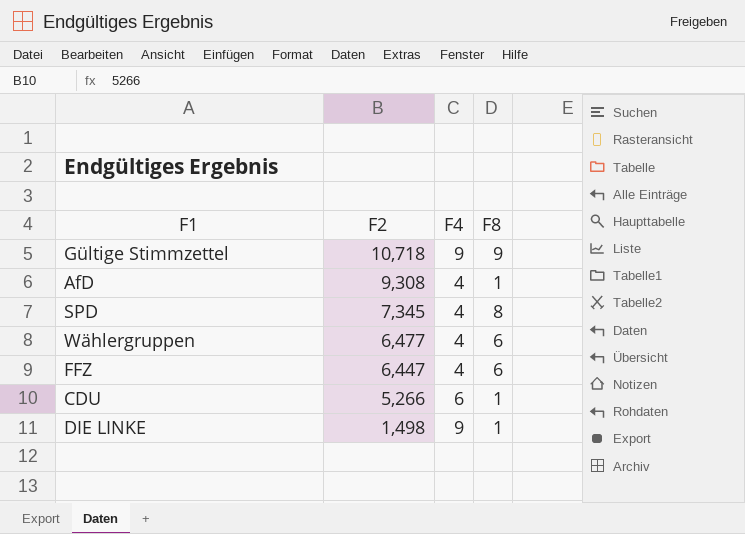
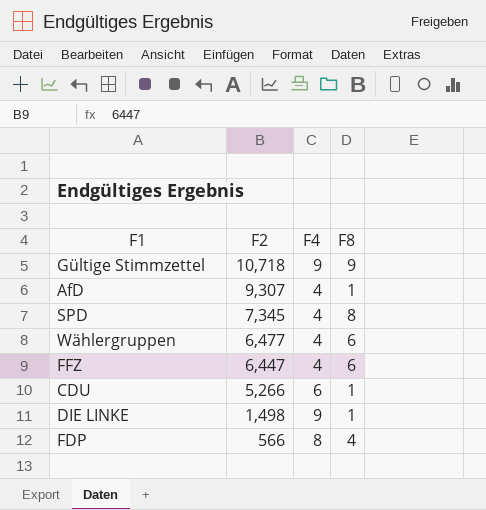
AfD | F2: 9,308 -> 9,307
row FDP: none -> 566 | 8 | 4

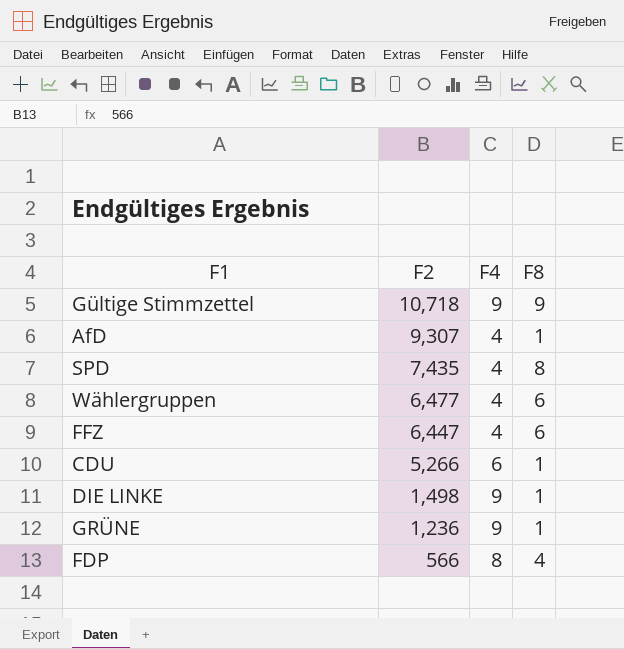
SPD | F2: 7,345 -> 7,435
row GRÜNE: none -> 1,236 | 9 | 1

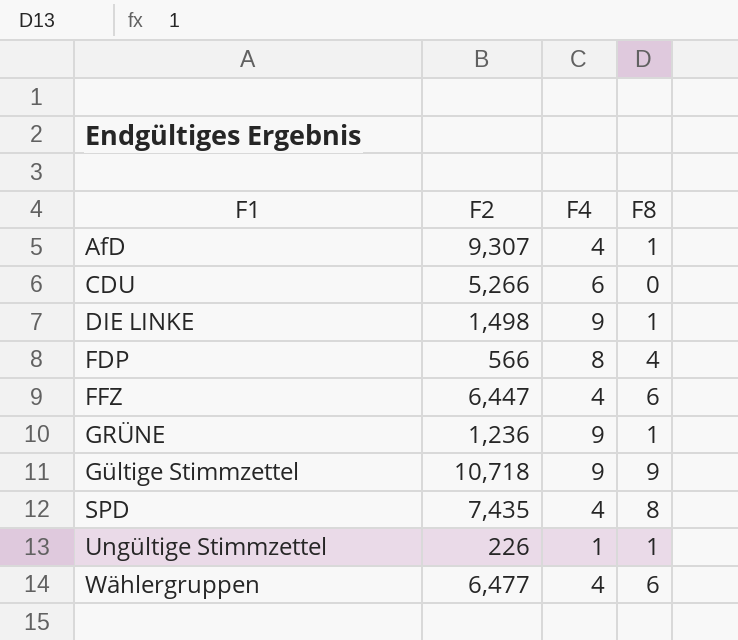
row order: F2 descending -> F1 ascending
CDU | F8: 1 -> 0
row Ungültige Stimmzettel: none -> 226 | 1 | 1

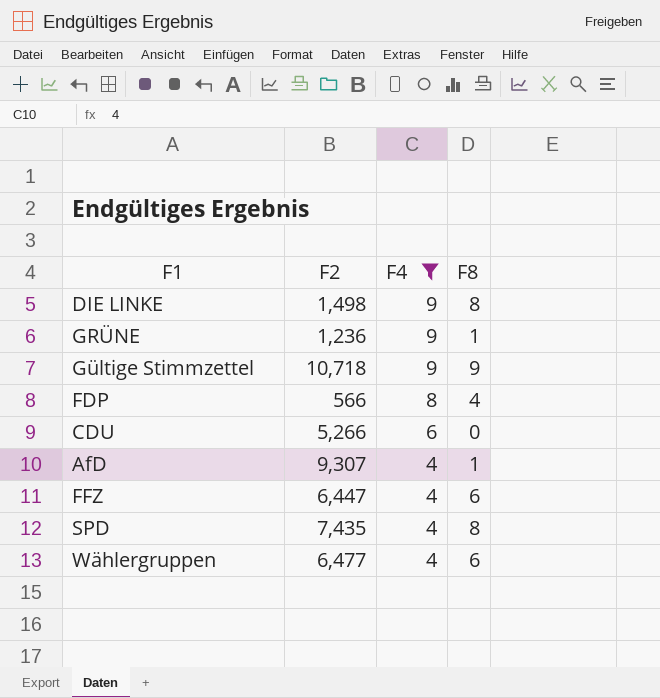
filter: none -> F4 != 1
row order: F1 ascending -> F4 descending
DIE LINKE | F8: 1 -> 8

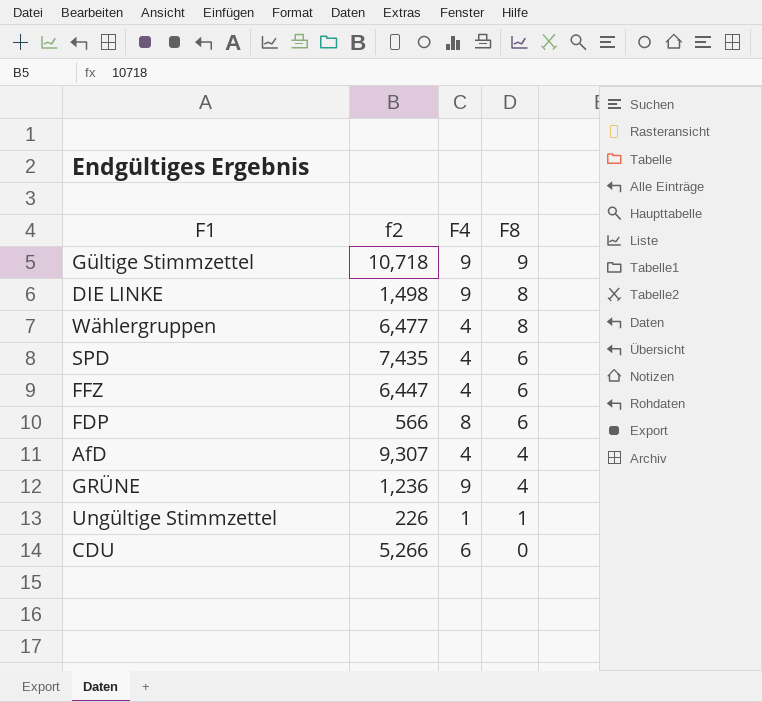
filter: F4 != 1 -> none
row order: F4 descending -> F8 descending
column name: F2 -> f2
Wählergruppen | F8: 6 -> 8
SPD | F8: 8 -> 6
FDP | F8: 4 -> 6
AfD | F8: 1 -> 4
GRÜNE | F8: 1 -> 4

